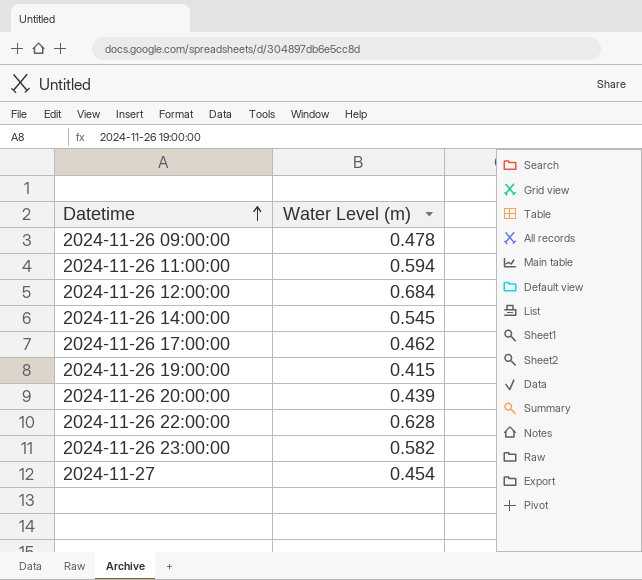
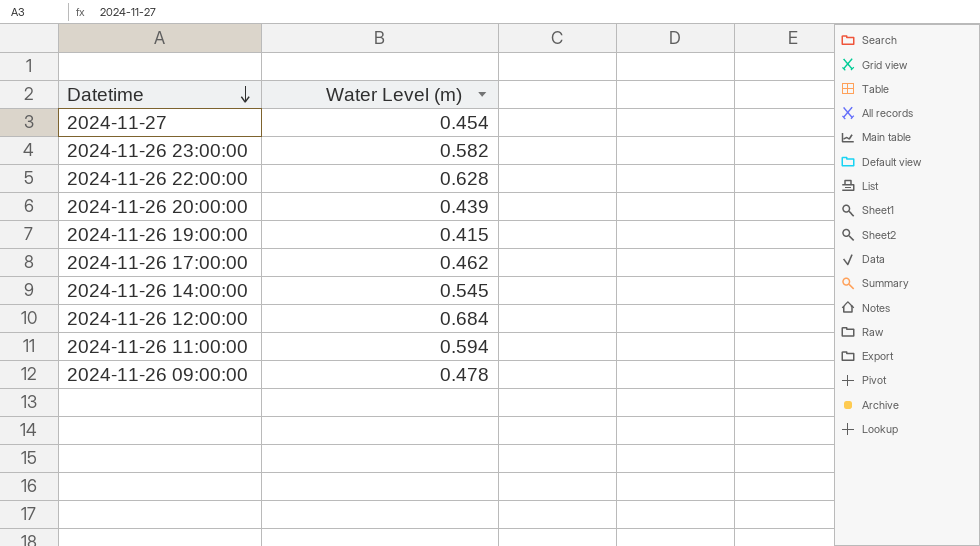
row order: Datetime ascending -> Datetime descending

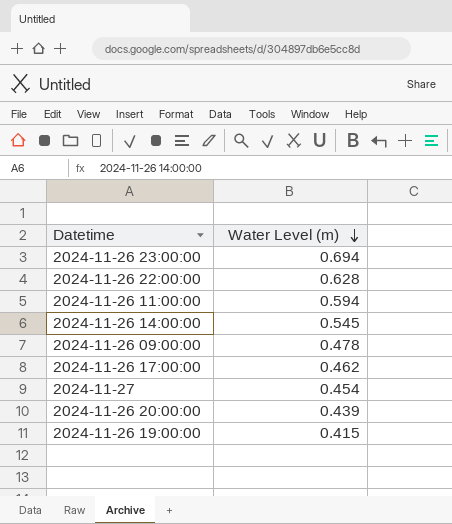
row order: Datetime descending -> Water Level (m) descending
row 2024-11-26 12:00:00: 0.684 -> none
2024-11-26 23:00:00 | Water Level (m): 0.582 -> 0.694

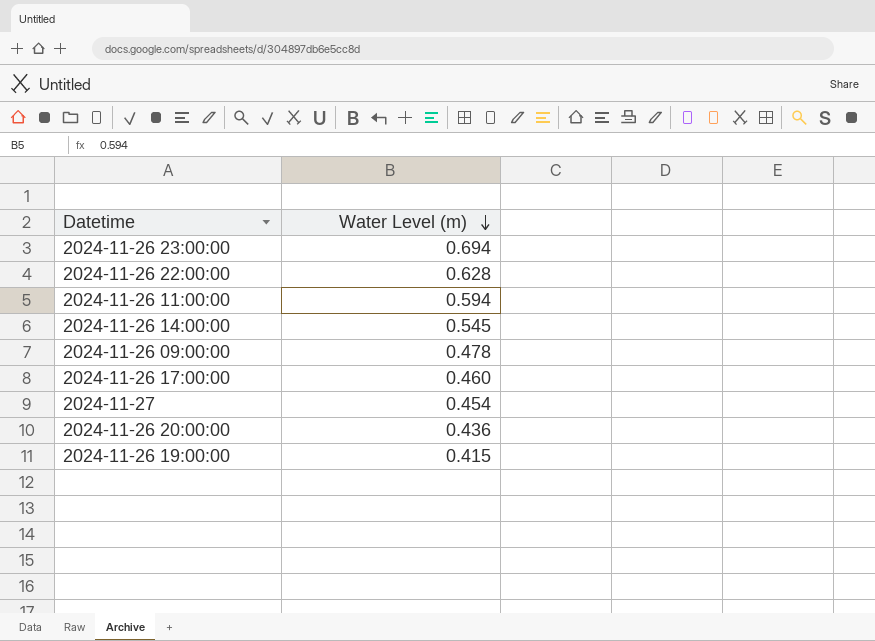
2024-11-26 17:00:00 | Water Level (m): 0.462 -> 0.460
2024-11-26 20:00:00 | Water Level (m): 0.439 -> 0.436

